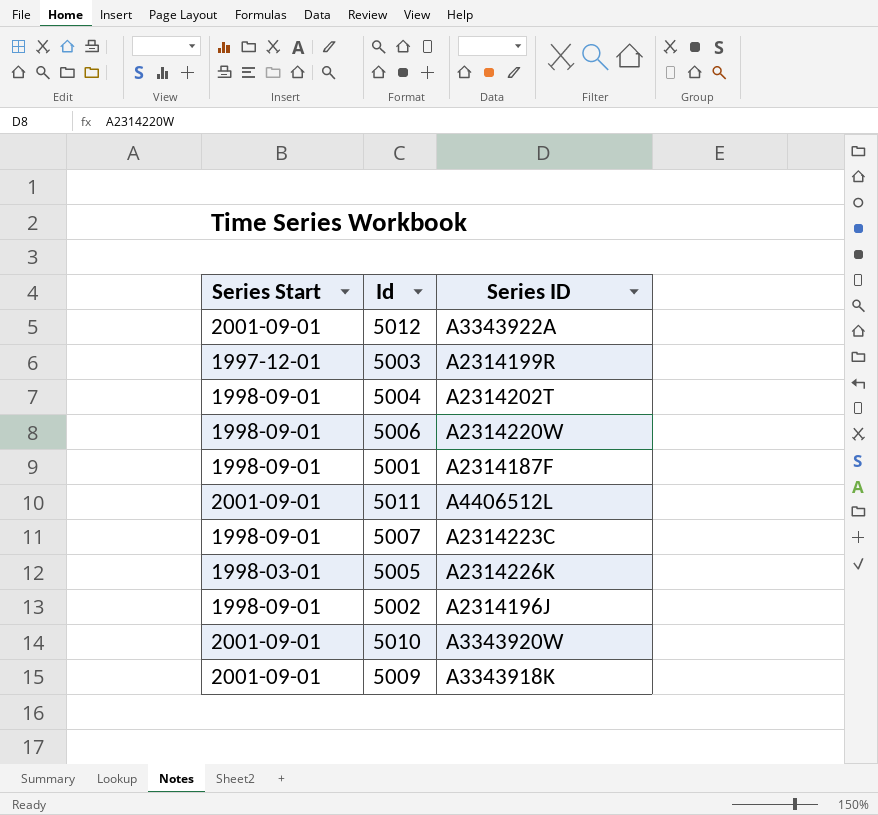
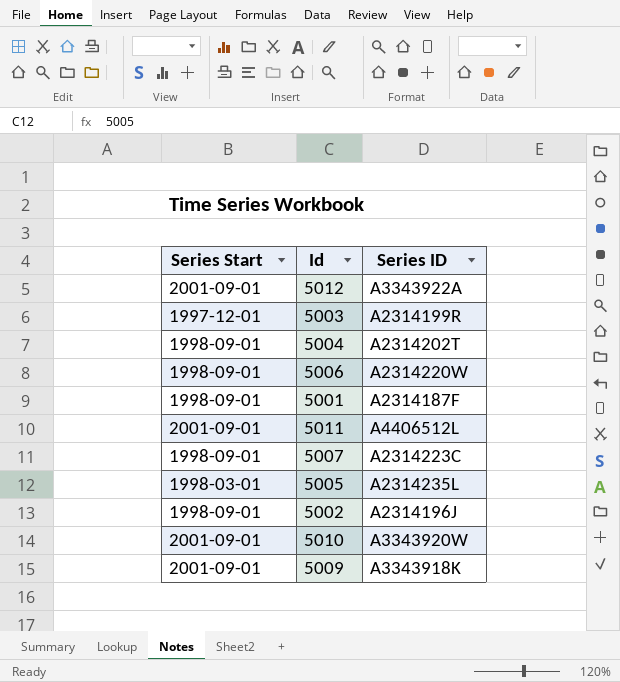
5005 | Series ID: A2314226K -> A2314235L

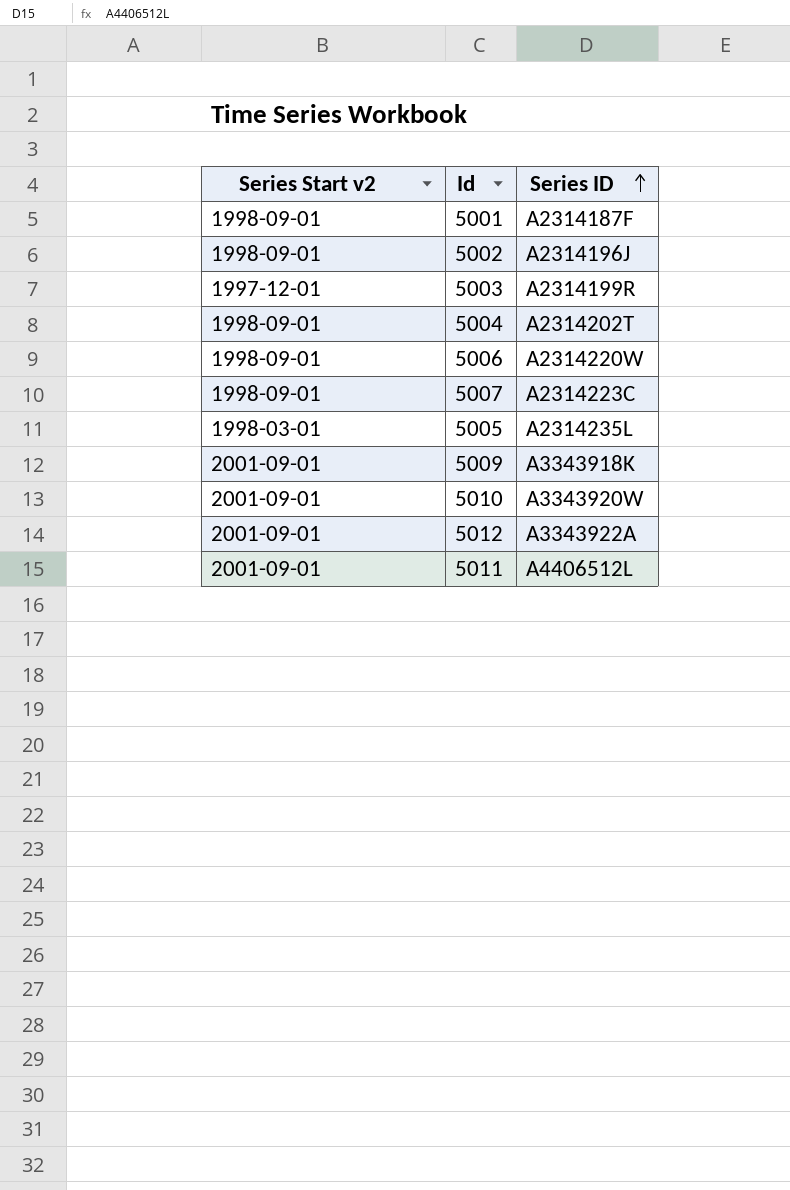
row order: none -> Series ID ascending
column name: Series Start -> Series Start v2

